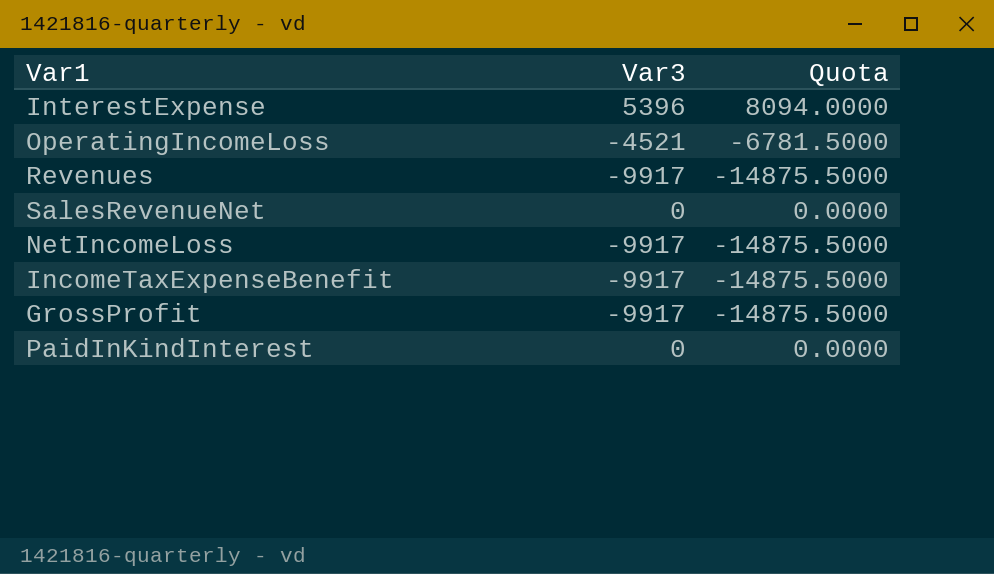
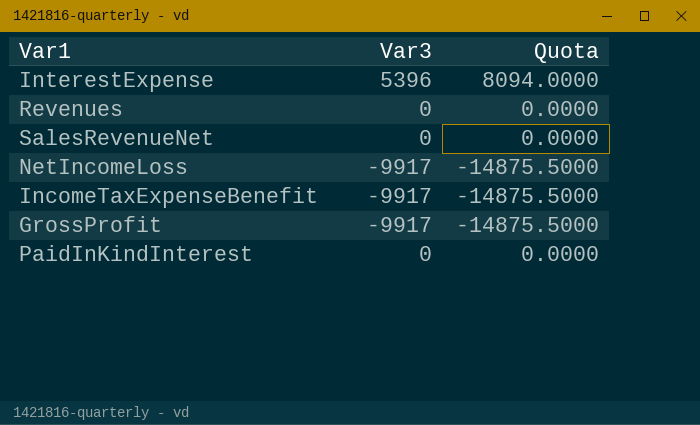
row OperatingIncomeLoss: -4521 | -6781.5000 -> none
Revenues | Var3: -9917 -> 0
Revenues | Quota: -14875.5000 -> 0.0000

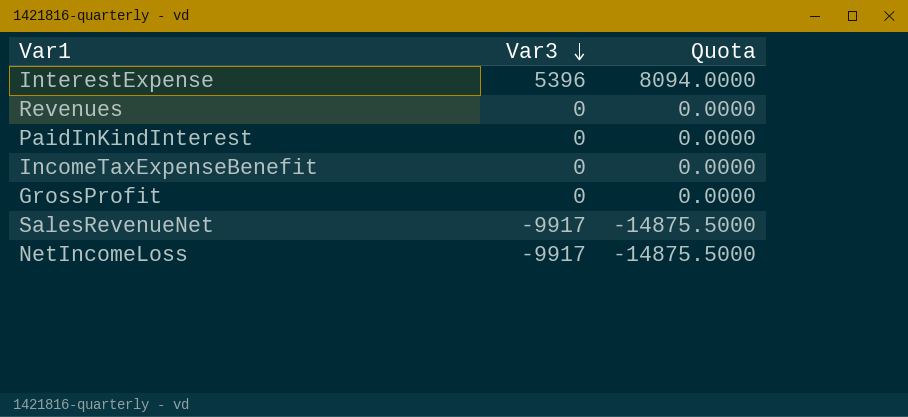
row order: none -> Var3 descending
IncomeTaxExpenseBenefit | Var3: -9917 -> 0
IncomeTaxExpenseBenefit | Quota: -14875.5000 -> 0.0000
GrossProfit | Var3: -9917 -> 0
GrossProfit | Quota: -14875.5000 -> 0.0000
SalesRevenueNet | Var3: 0 -> -9917
SalesRevenueNet | Quota: 0.0000 -> -14875.5000

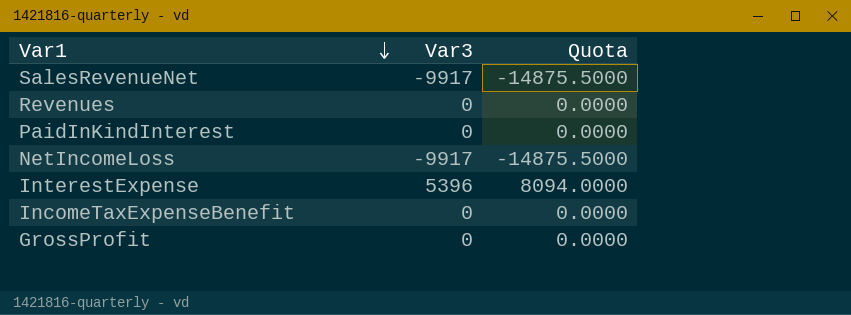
row order: Var3 descending -> Var1 descending

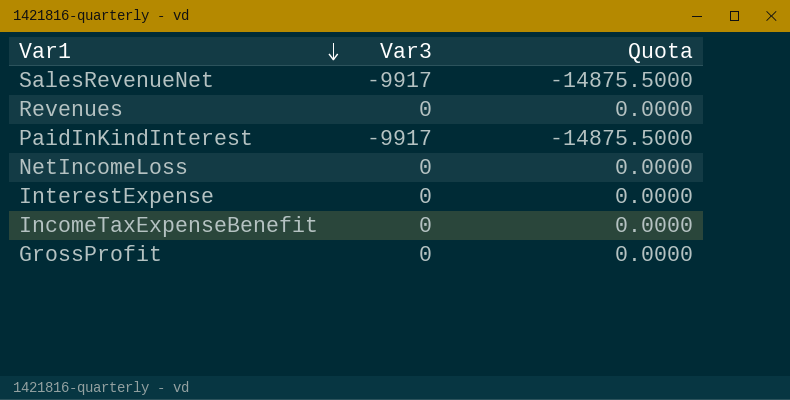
PaidInKindInterest | Var3: 0 -> -9917
PaidInKindInterest | Quota: 0.0000 -> -14875.5000
NetIncomeLoss | Var3: -9917 -> 0
NetIncomeLoss | Quota: -14875.5000 -> 0.0000
InterestExpense | Var3: 5396 -> 0
InterestExpense | Quota: 8094.0000 -> 0.0000

